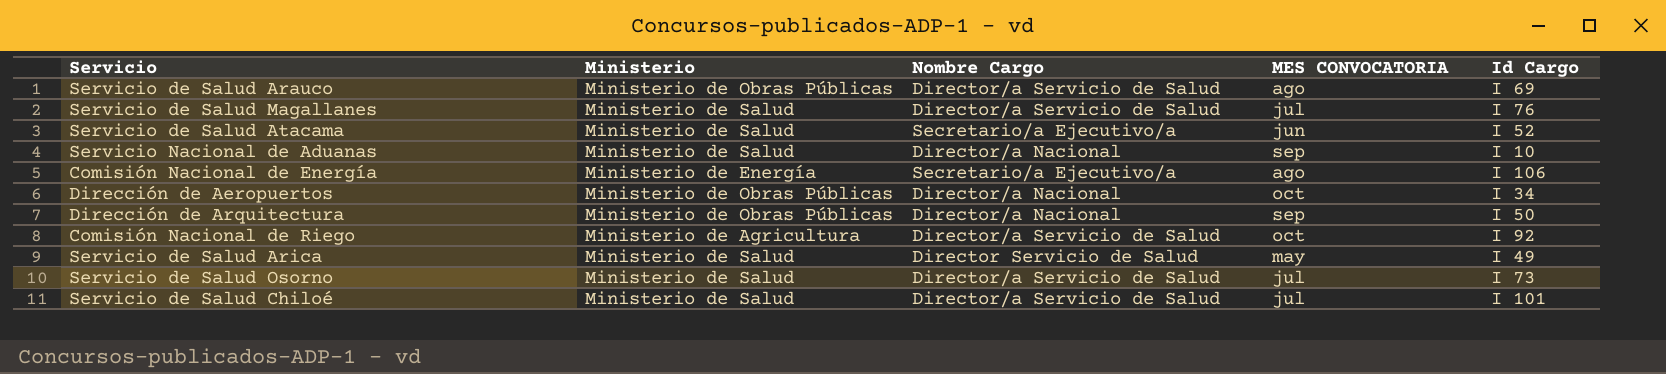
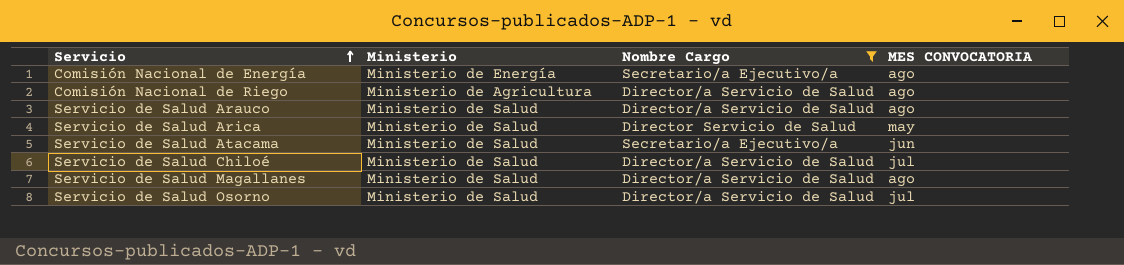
filter: none -> Nombre Cargo != Director/a Nacional
row order: none -> Servicio ascending
column Id Cargo | position: 5 -> none
Comisión Nacional de Riego | MES CONVOCATORIA: oct -> ago
Servicio de Salud Arauco | Ministerio: Ministerio de Obras Públicas -> Ministerio de Salud
Servicio de Salud Magallanes | MES CONVOCATORIA: jul -> ago

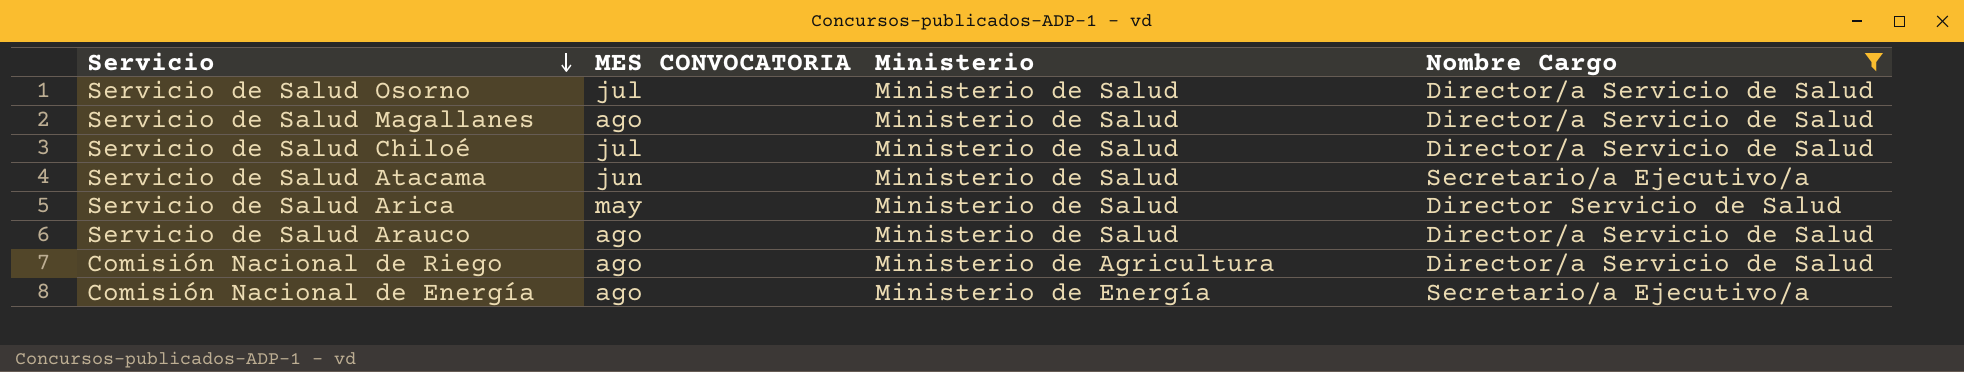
row order: Servicio ascending -> Servicio descending
column MES CONVOCATORIA | position: 4 -> 2

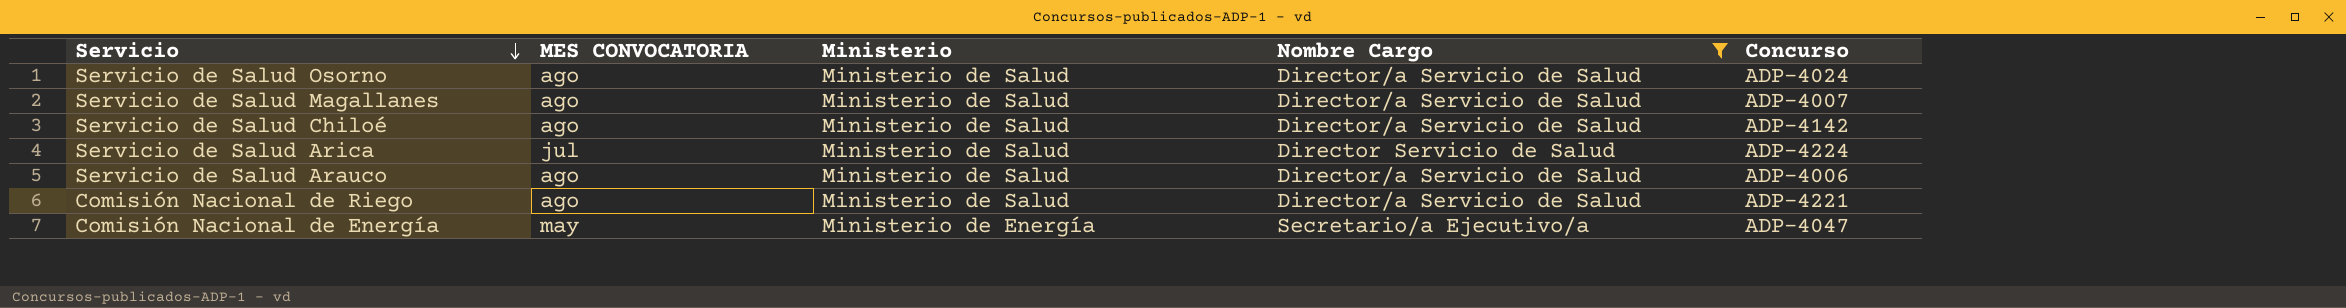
column Concurso | position: none -> 5
row Servicio de Salud Atacama: jun | Ministerio de Salud | Secretario/a Ejecutivo/a -> none
Servicio de Salud Osorno | MES CONVOCATORIA: jul -> ago
Servicio de Salud Chiloé | MES CONVOCATORIA: jul -> ago
Servicio de Salud Arica | MES CONVOCATORIA: may -> jul
Comisión Nacional de Riego | Ministerio: Ministerio de Agricultura -> Ministerio de Salud
Comisión Nacional de Energía | MES CONVOCATORIA: ago -> may

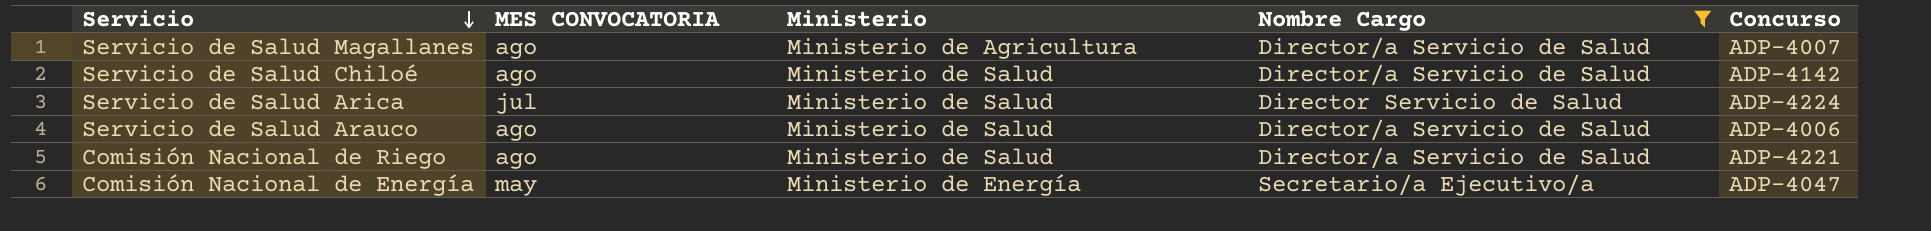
row Servicio de Salud Osorno: ago | Ministerio de Salud | Director/a Servicio de Salud | ADP-4024 -> none
Servicio de Salud Magallanes | Ministerio: Ministerio de Salud -> Ministerio de Agricultura

